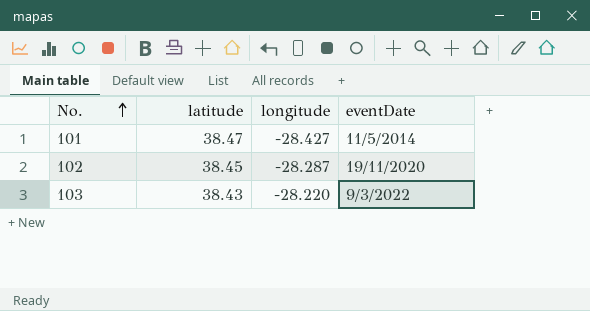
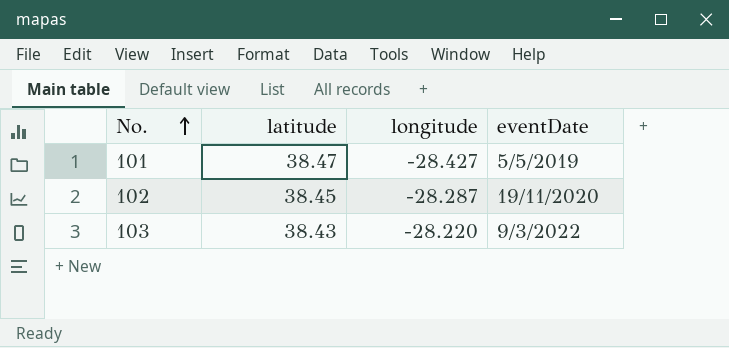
101 | eventDate: 11/5/2014 -> 5/5/2019

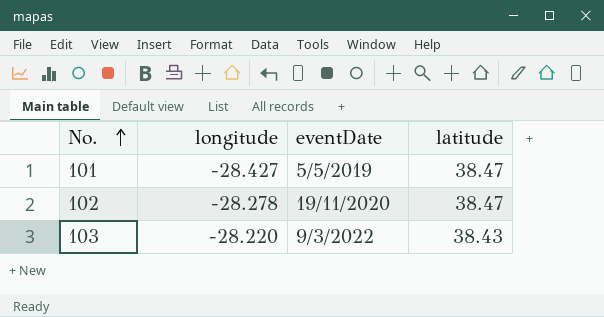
column latitude | position: 2 -> 4
102 | longitude: -28.287 -> -28.278
102 | latitude: 38.45 -> 38.47

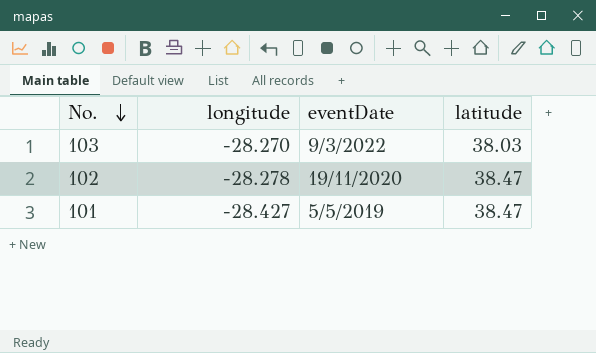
row order: No. ascending -> No. descending
103 | longitude: -28.220 -> -28.270
103 | latitude: 38.43 -> 38.03

